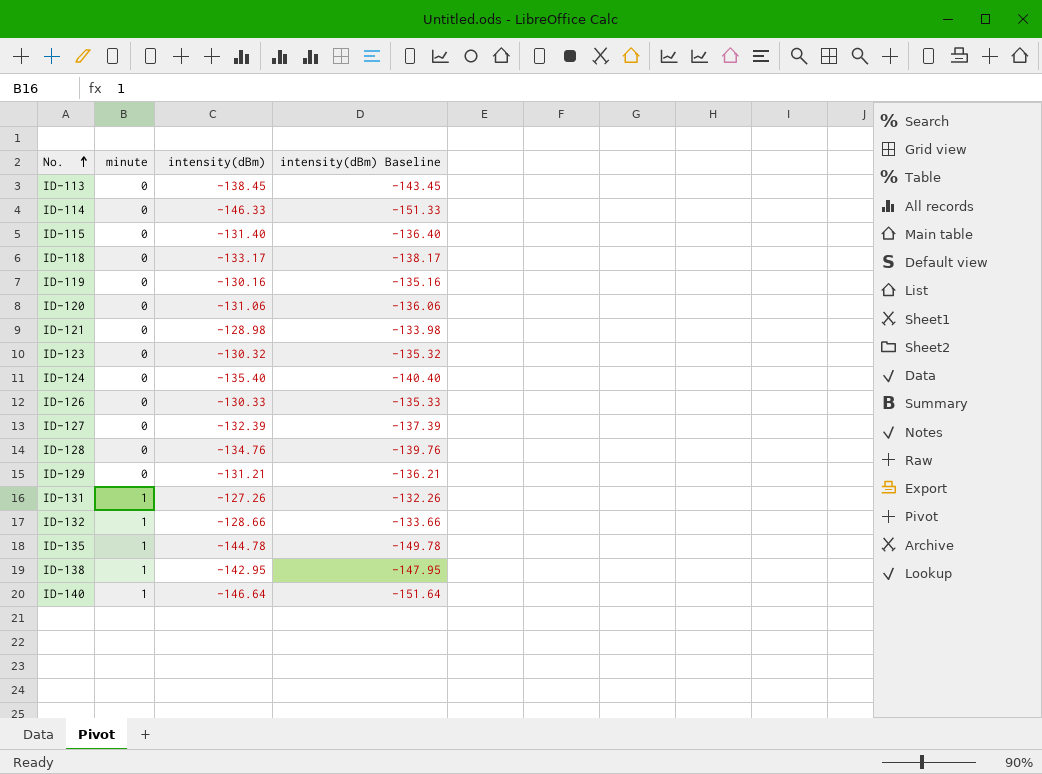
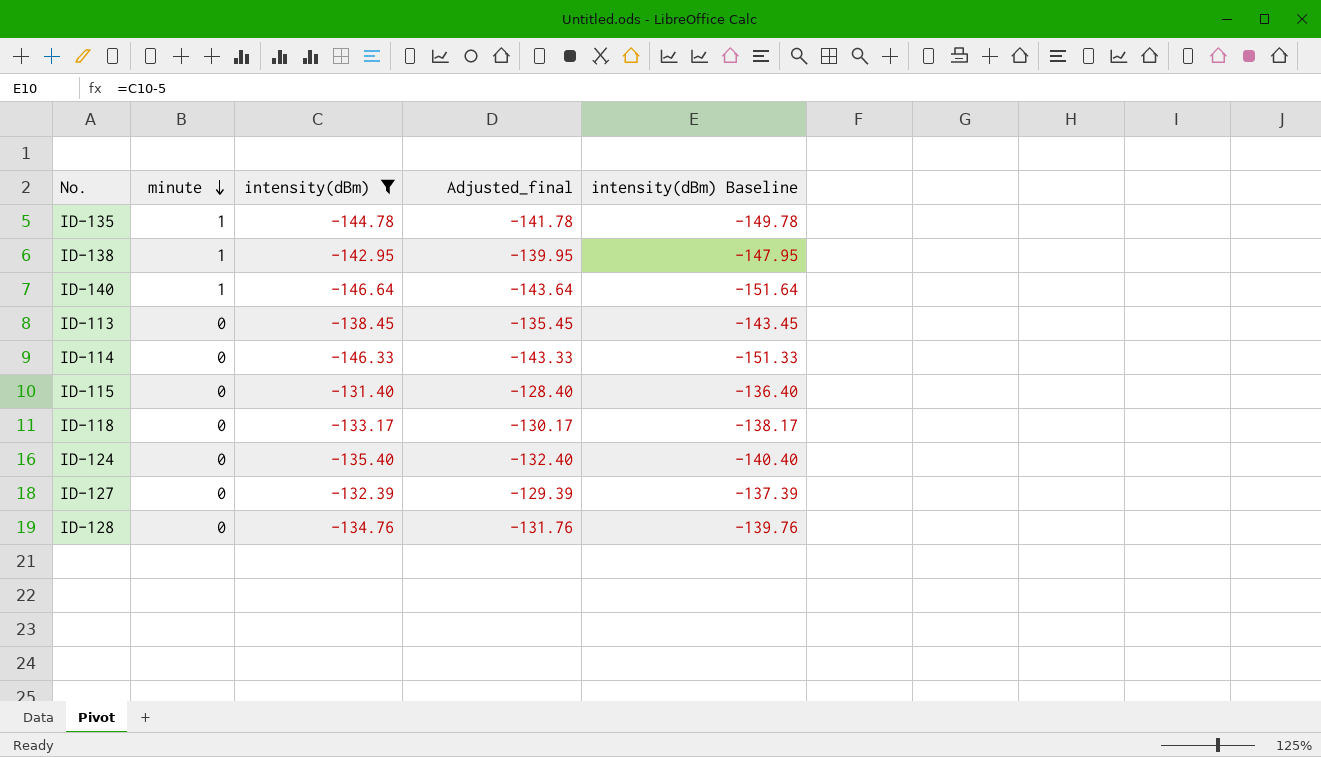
filter: none -> intensity(dBm) <= -131.40
row order: No. ascending -> minute descending
column Adjusted_final | formula: none -> [intensity(dBm)] + 3

